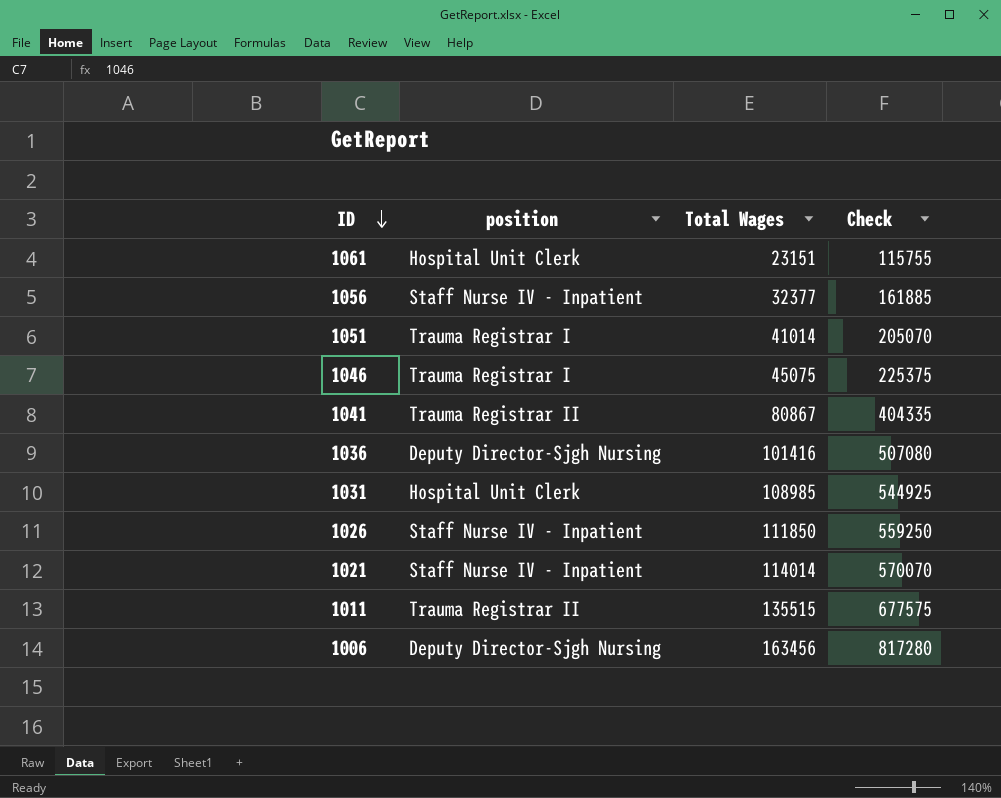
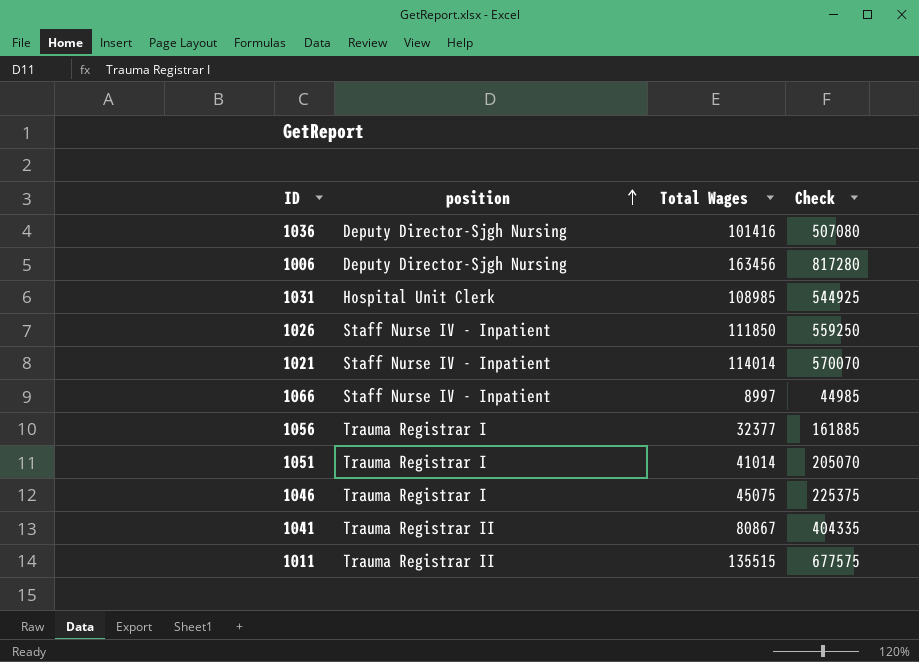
row order: ID descending -> position ascending
row 1061: Hospital Unit Clerk | 23151 | 115755 -> none
row 1066: none -> Staff Nurse IV - Inpatient | 8997 | 44985
1056 | position: Staff Nurse IV - Inpatient -> Trauma Registrar I

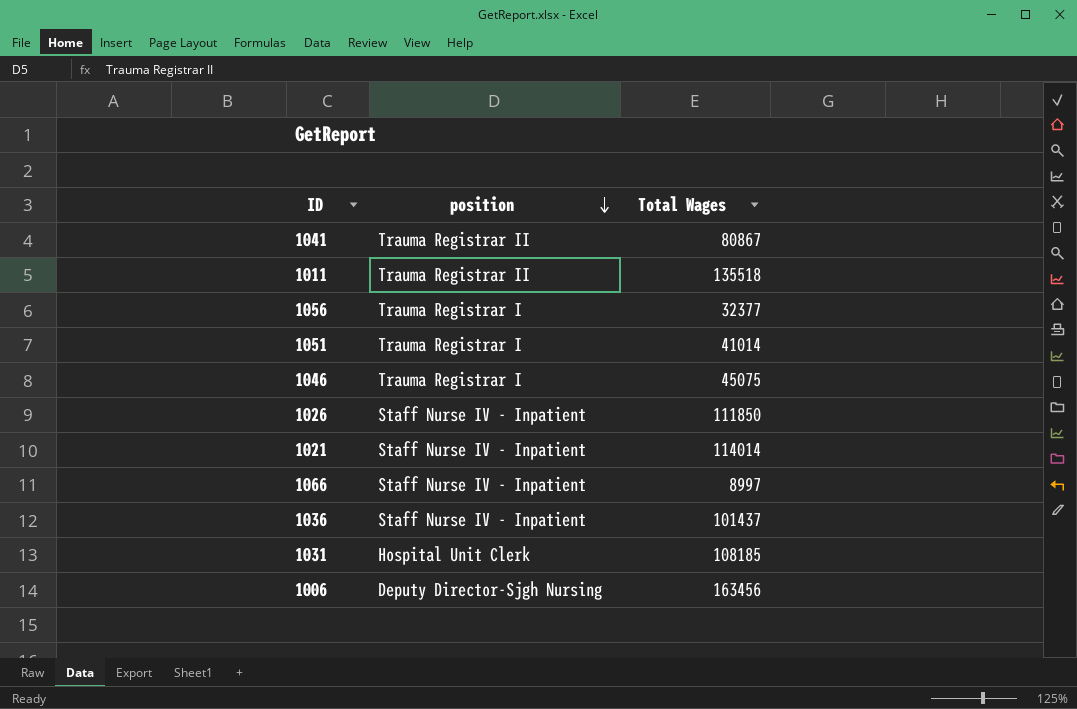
row order: position ascending -> position descending
column Check | formula: [Total Wages] * 5 -> none
1011 | Total Wages: 135515 -> 135518
1036 | position: Deputy Director-Sjgh Nursing -> Staff Nurse IV - Inpatient
1036 | Total Wages: 101416 -> 101437
1031 | Total Wages: 108985 -> 108185

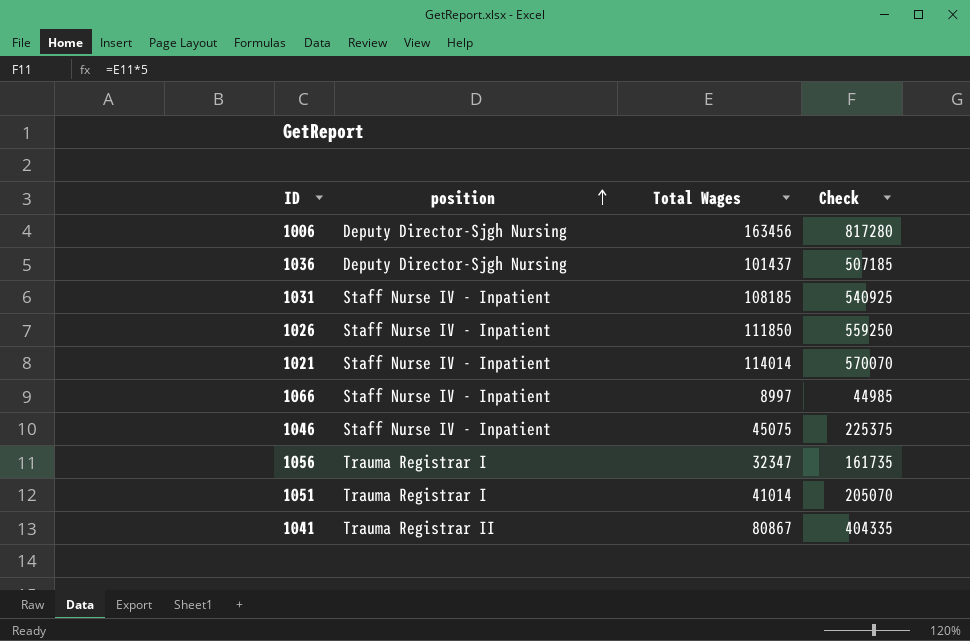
row order: position descending -> position ascending
column Check | formula: none -> [Total Wages] * 5
row 1011: Trauma Registrar II | 135518 -> none
1036 | position: Staff Nurse IV - Inpatient -> Deputy Director-Sjgh Nursing
1031 | position: Hospital Unit Clerk -> Staff Nurse IV - Inpatient
1046 | position: Trauma Registrar I -> Staff Nurse IV - Inpatient
1056 | Total Wages: 32377 -> 32347

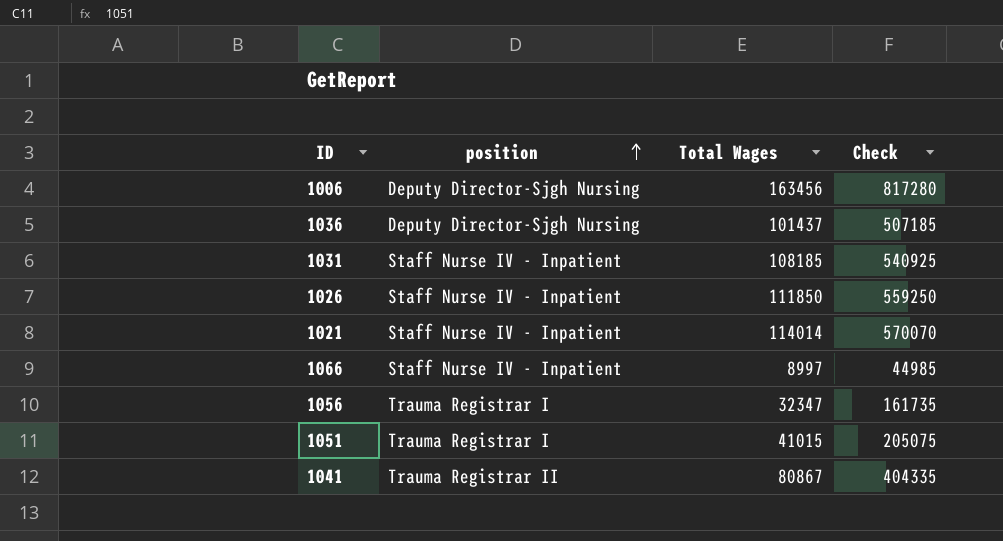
row 1046: Staff Nurse IV - Inpatient | 45075 | 225375 -> none
1051 | Total Wages: 41014 -> 41015
1051 | Check: 205070 -> 205075

